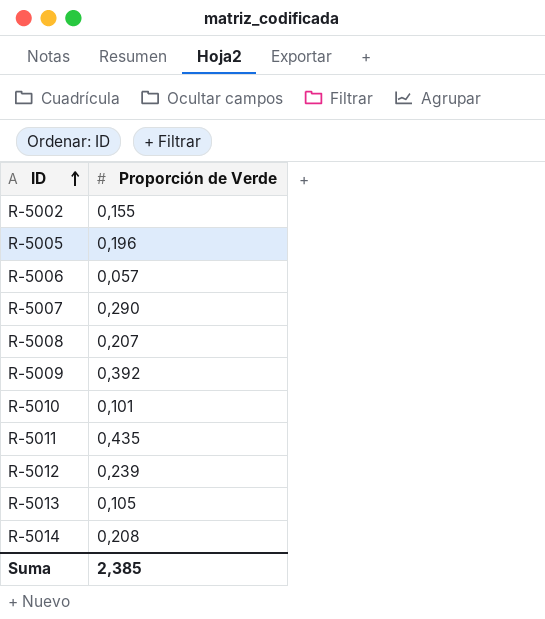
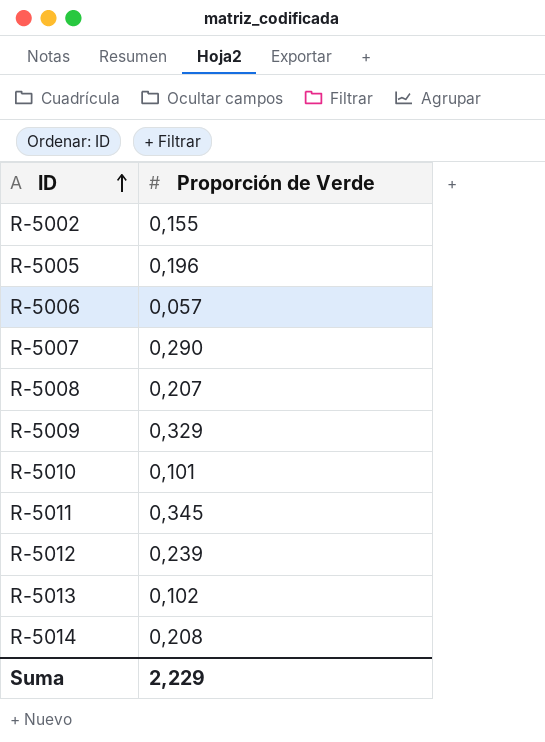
R-5009 | Proporción de Verde: 0,392 -> 0,329
R-5011 | Proporción de Verde: 0,435 -> 0,345
R-5013 | Proporción de Verde: 0,105 -> 0,102
Suma | Proporción de Verde: 2,385 -> 2,229

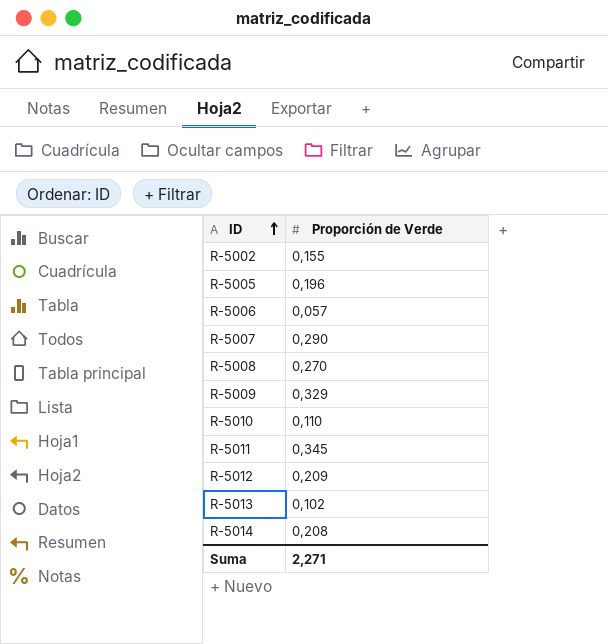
R-5008 | Proporción de Verde: 0,207 -> 0,270
R-5010 | Proporción de Verde: 0,101 -> 0,110
R-5012 | Proporción de Verde: 0,239 -> 0,209
Suma | Proporción de Verde: 2,229 -> 2,271

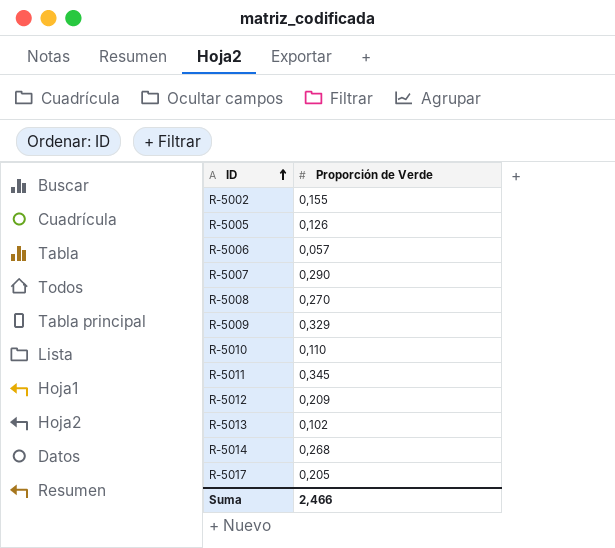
R-5005 | Proporción de Verde: 0,196 -> 0,126
R-5014 | Proporción de Verde: 0,208 -> 0,268
row R-5017: none -> 0,205
Suma | Proporción de Verde: 2,271 -> 2,466

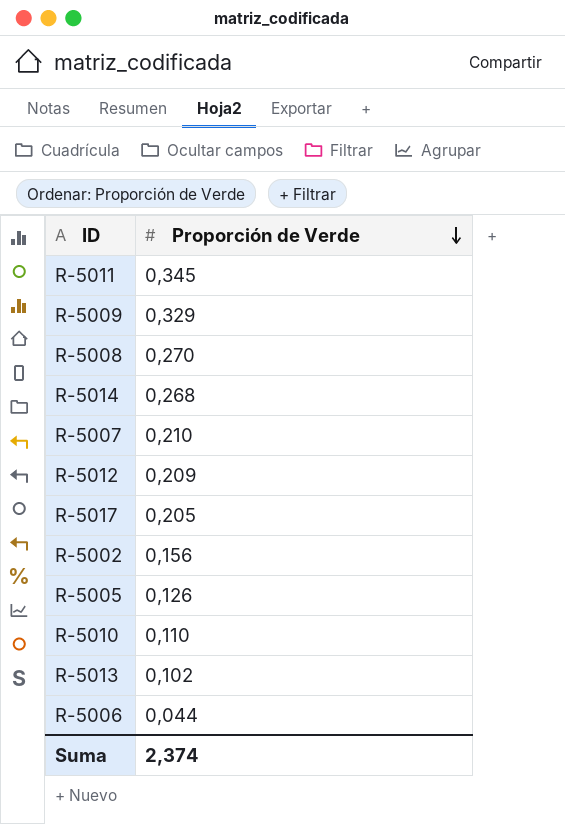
row order: ID ascending -> Proporción de Verde descending
R-5007 | Proporción de Verde: 0,290 -> 0,210
R-5002 | Proporción de Verde: 0,155 -> 0,156
R-5006 | Proporción de Verde: 0,057 -> 0,044
Suma | Proporción de Verde: 2,466 -> 2,374

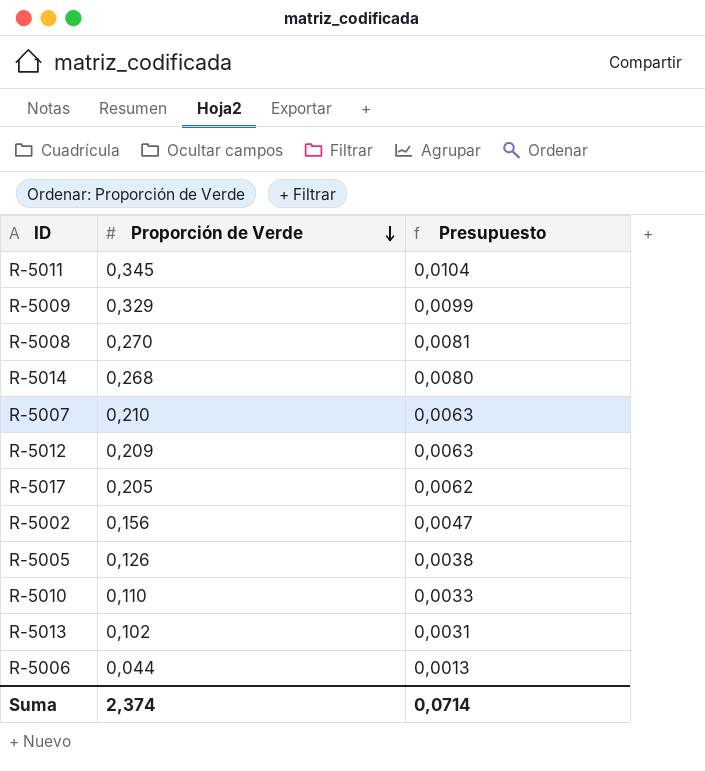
column Presupuesto | formula: none -> [Proporción de Verde] * 0,03

